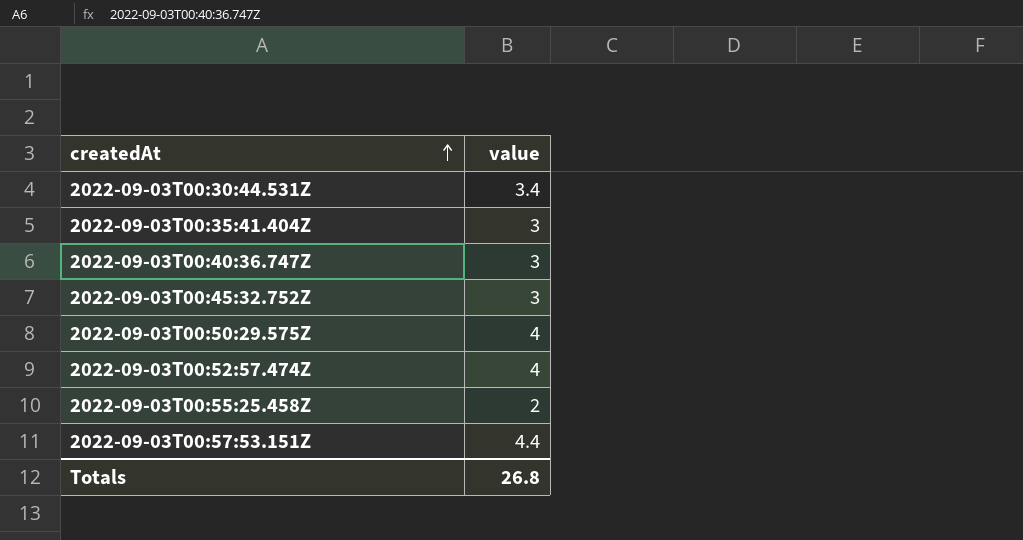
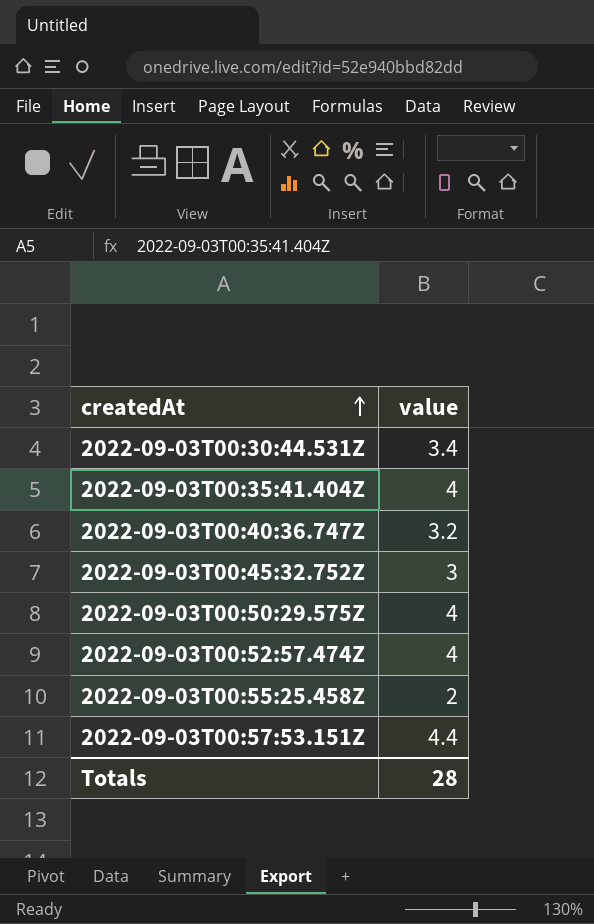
2022-09-03T00:35:41.404Z | value: 3 -> 4
2022-09-03T00:40:36.747Z | value: 3 -> 3.2
Totals | value: 26.8 -> 28

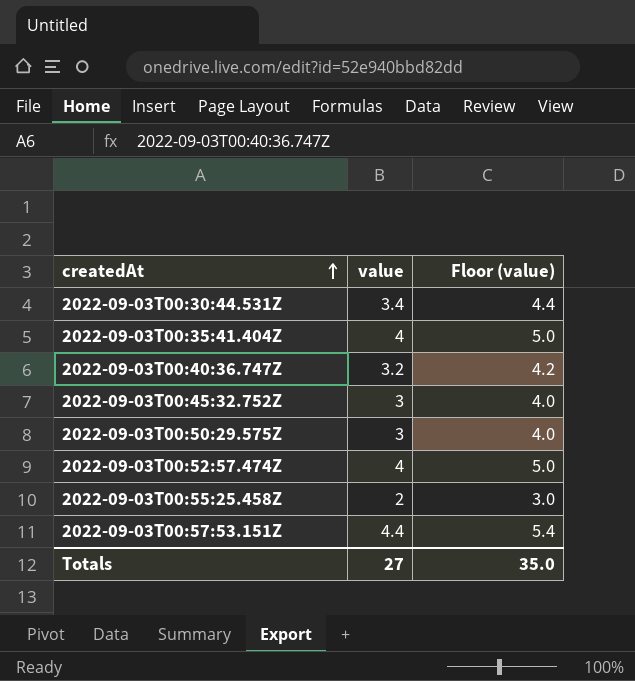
column Floor (value) | formula: none -> [value] + 1
2022-09-03T00:50:29.575Z | value: 4 -> 3
Totals | value: 28 -> 27

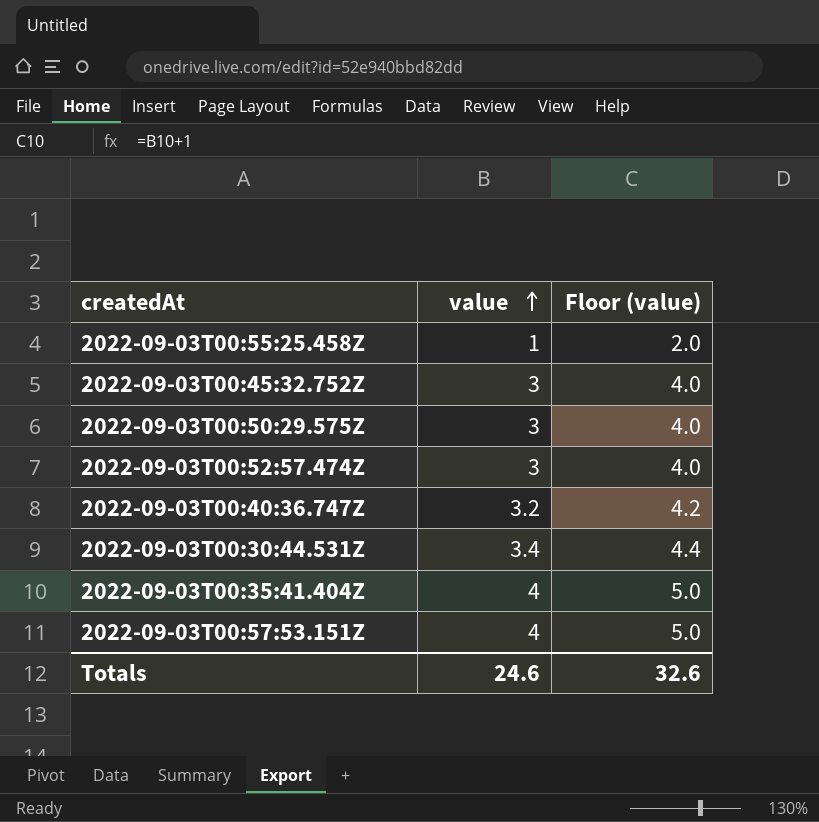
row order: createdAt ascending -> value ascending
2022-09-03T00:55:25.458Z | value: 2 -> 1
2022-09-03T00:55:25.458Z | Floor (value): 3.0 -> 2.0
2022-09-03T00:52:57.474Z | value: 4 -> 3
2022-09-03T00:52:57.474Z | Floor (value): 5.0 -> 4.0
2022-09-03T00:57:53.151Z | value: 4.4 -> 4
2022-09-03T00:57:53.151Z | Floor (value): 5.4 -> 5.0
Totals | value: 27 -> 24.6
Totals | Floor (value): 35.0 -> 32.6

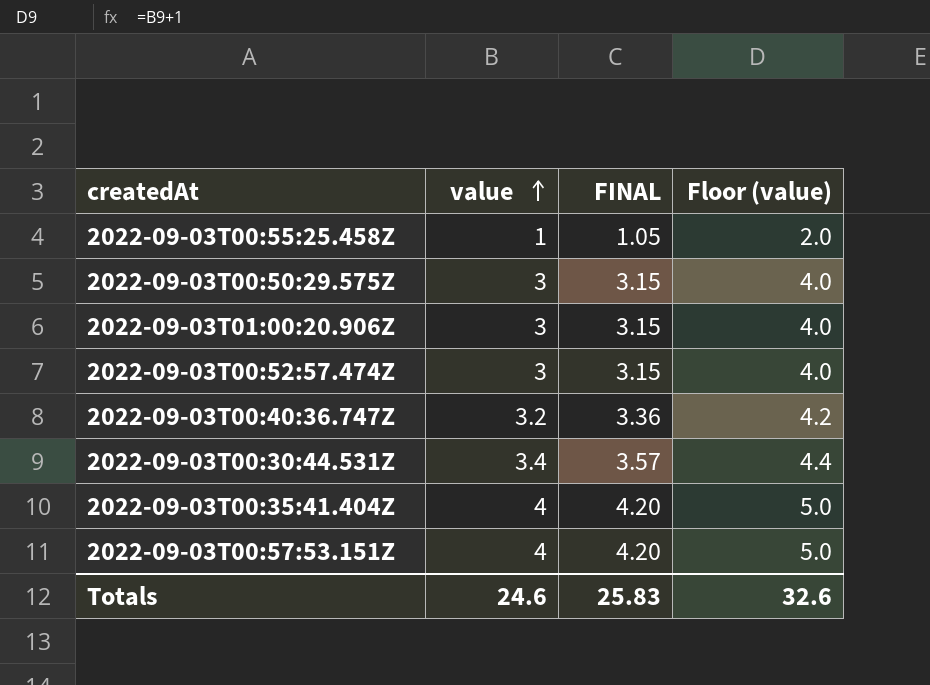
column FINAL | formula: none -> [value] * 1.05
row 2022-09-03T00:45:32.752Z: 3 | 4.0 -> none
row 2022-09-03T01:00:20.906Z: none -> 3 | 3.15 | 4.0

